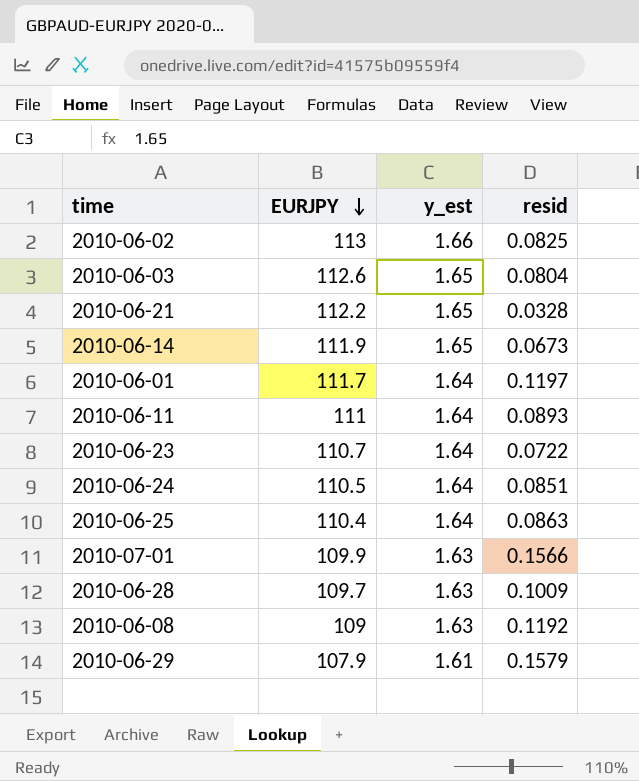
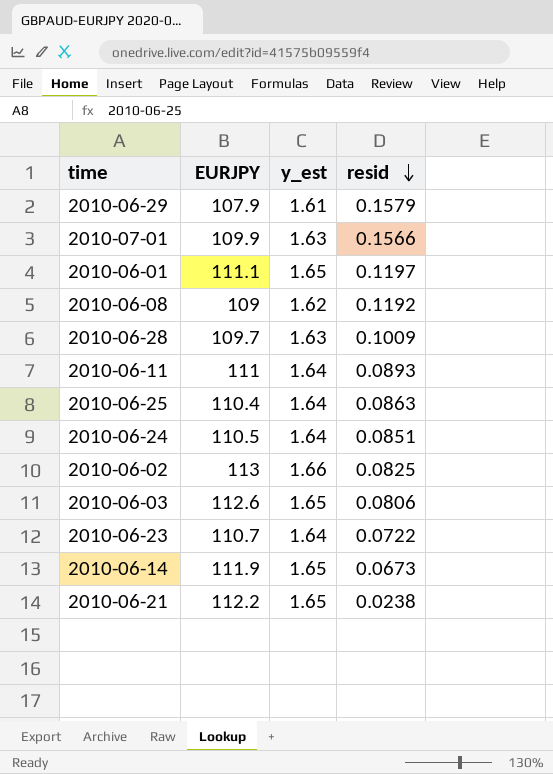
row order: EURJPY descending -> resid descending
2010-06-01 | EURJPY: 111.7 -> 111.1
2010-06-01 | y_est: 1.64 -> 1.65
2010-06-08 | y_est: 1.63 -> 1.62
2010-06-03 | resid: 0.0804 -> 0.0806
2010-06-21 | resid: 0.0328 -> 0.0238

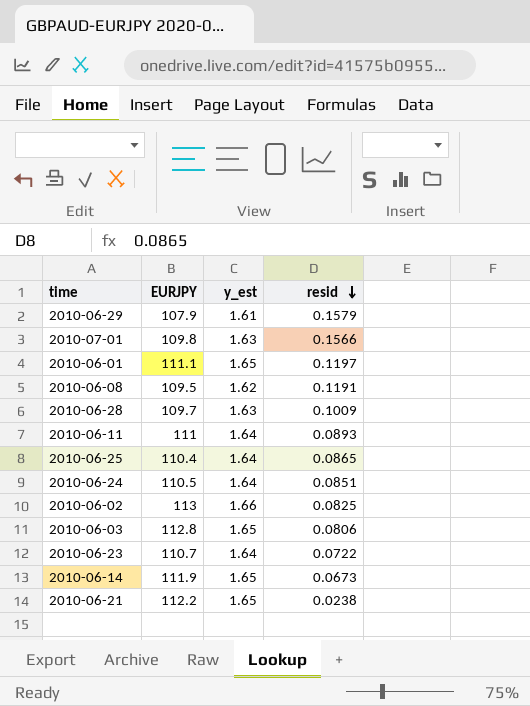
2010-07-01 | EURJPY: 109.9 -> 109.8
2010-06-08 | EURJPY: 109 -> 109.5
2010-06-08 | resid: 0.1192 -> 0.1191
2010-06-25 | resid: 0.0863 -> 0.0865
2010-06-03 | EURJPY: 112.6 -> 112.8

